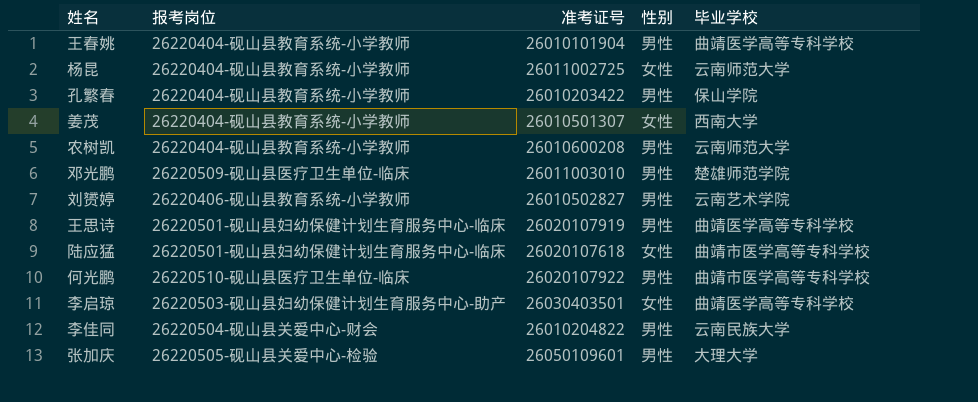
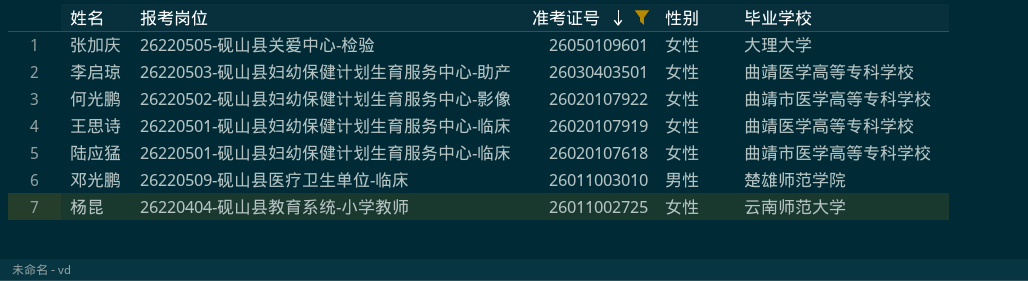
filter: none -> 准考证号 >= 26011002725
row order: none -> 准考证号 descending
张加庆 | 性别: 男性 -> 女性
何光鹏 | 报考岗位: 26220510-砚山县医疗卫生单位-临床 -> 26220502-砚山县妇幼保健计划生育服务中心-影像
何光鹏 | 性别: 男性 -> 女性
王思诗 | 性别: 男性 -> 女性

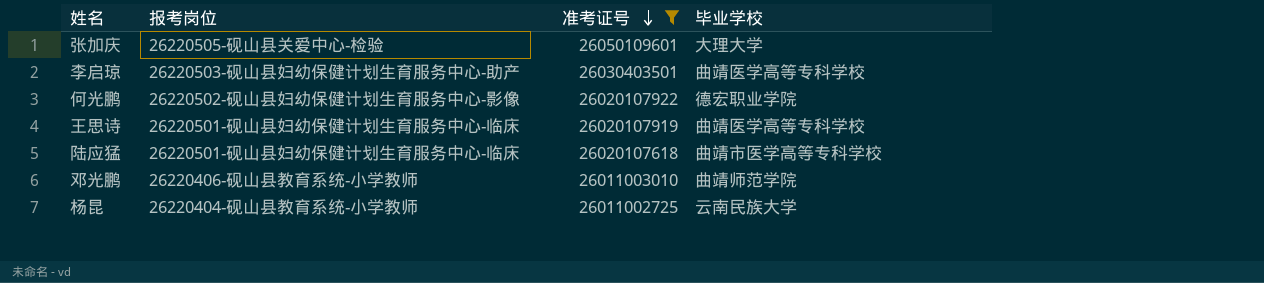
column 性别 | position: 4 -> none
何光鹏 | 毕业学校: 曲靖市医学高等专科学校 -> 德宏职业学院
邓光鹏 | 报考岗位: 26220509-砚山县医疗卫生单位-临床 -> 26220406-砚山县教育系统-小学教师
邓光鹏 | 毕业学校: 楚雄师范学院 -> 曲靖师范学院
杨昆 | 毕业学校: 云南师范大学 -> 云南民族大学

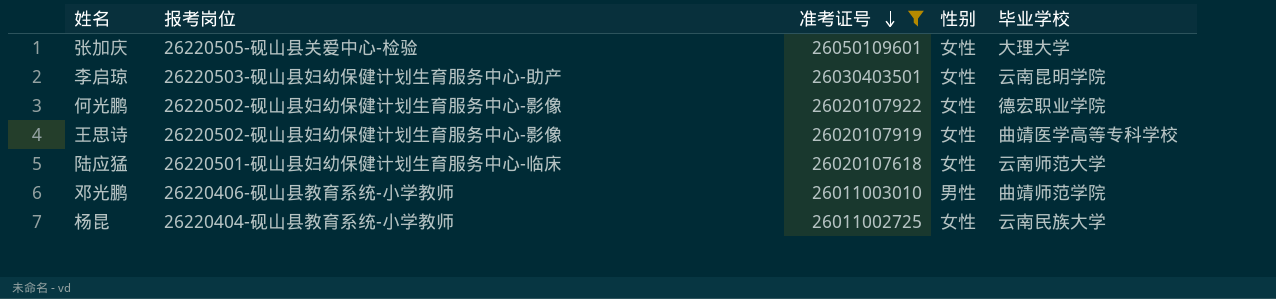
column 性别 | position: none -> 4
李启琼 | 毕业学校: 曲靖医学高等专科学校 -> 云南昆明学院
王思诗 | 报考岗位: 26220501-砚山县妇幼保健计划生育服务中心-临床 -> 26220502-砚山县妇幼保健计划生育服务中心-影像
陆应猛 | 毕业学校: 曲靖市医学高等专科学校 -> 云南师范大学

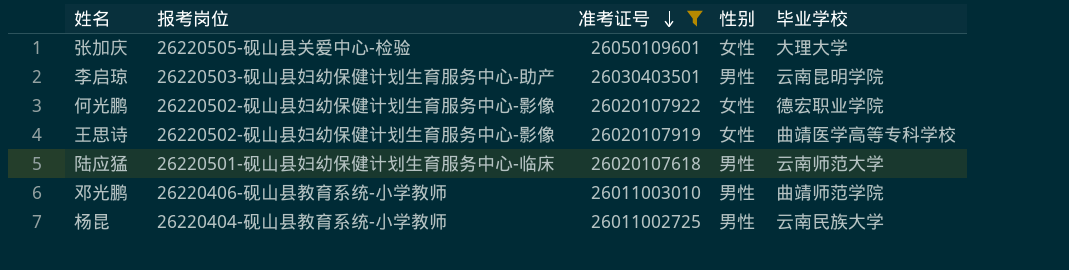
李启琼 | 性别: 女性 -> 男性
陆应猛 | 性别: 女性 -> 男性
杨昆 | 性别: 女性 -> 男性

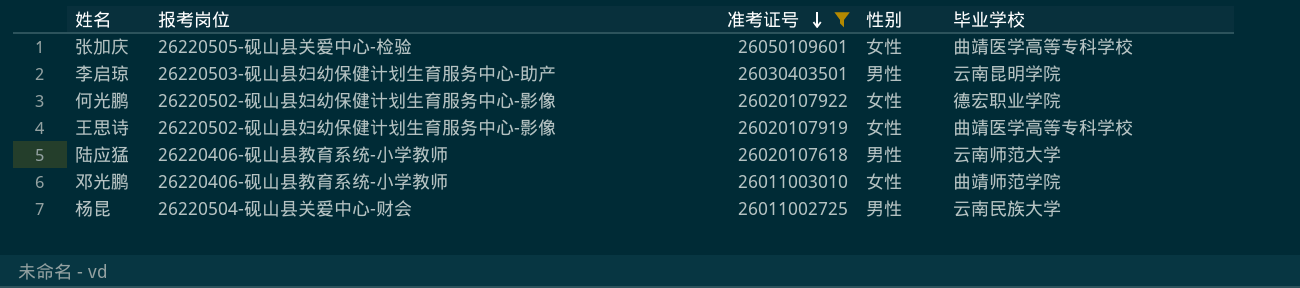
张加庆 | 毕业学校: 大理大学 -> 曲靖医学高等专科学校
陆应猛 | 报考岗位: 26220501-砚山县妇幼保健计划生育服务中心-临床 -> 26220406-砚山县教育系统-小学教师
邓光鹏 | 性别: 男性 -> 女性
杨昆 | 报考岗位: 26220404-砚山县教育系统-小学教师 -> 26220504-砚山县关爱中心-财会

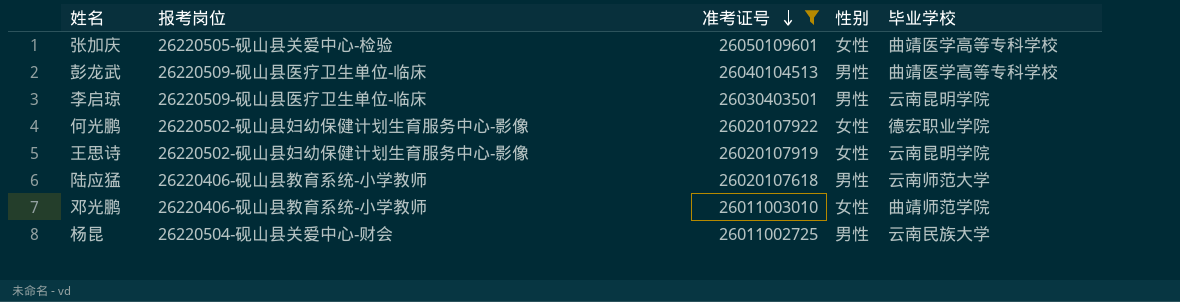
row 彭龙武: none -> 26220509-砚山县医疗卫生单位-临床 | 26040104513 | 男性 | 曲靖医学高等专科学校
李启琼 | 报考岗位: 26220503-砚山县妇幼保健计划生育服务中心-助产 -> 26220509-砚山县医疗卫生单位-临床
王思诗 | 毕业学校: 曲靖医学高等专科学校 -> 云南昆明学院

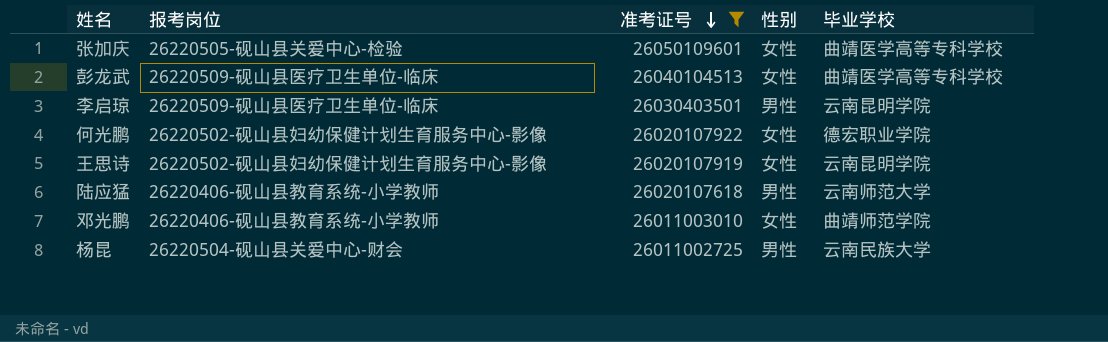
彭龙武 | 性别: 男性 -> 女性

